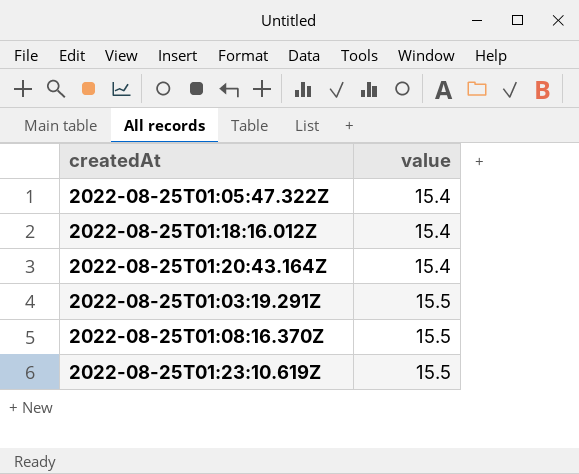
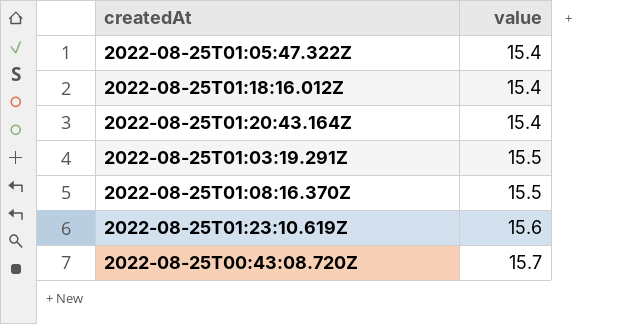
2022-08-25T01:23:10.619Z | value: 15.5 -> 15.6
row 2022-08-25T00:43:08.720Z: none -> 15.7

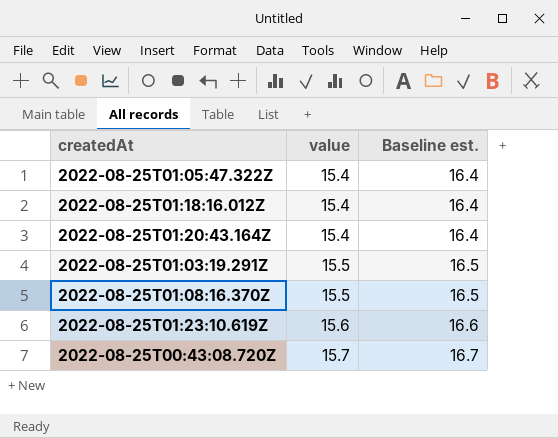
column Baseline est. | formula: none -> [value] + 1

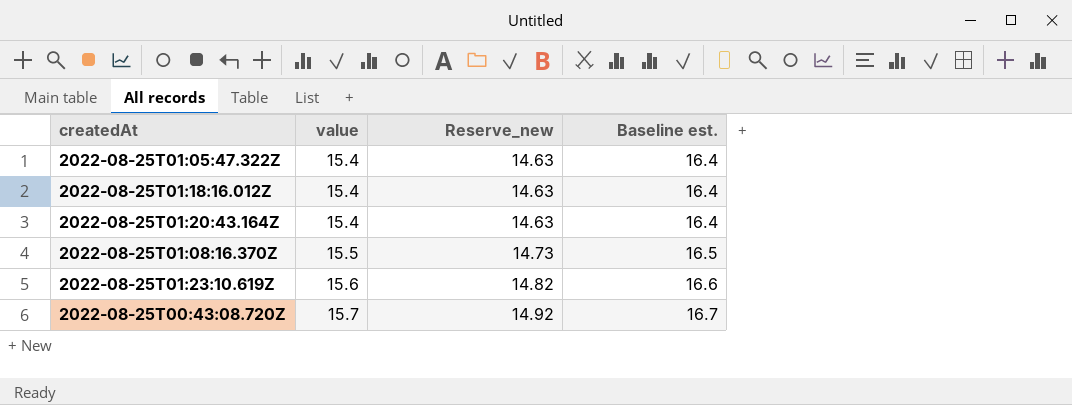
column Reserve_new | formula: none -> [value] * 0.95
row 2022-08-25T01:03:19.291Z: 15.5 | 16.5 -> none

